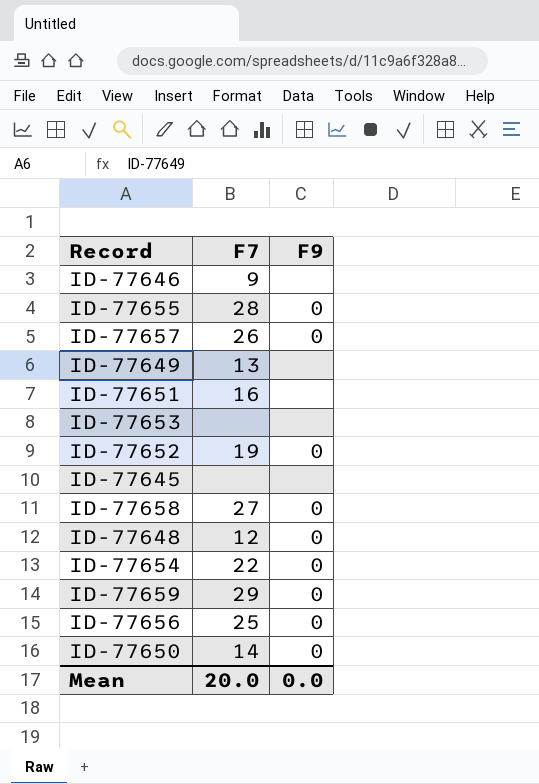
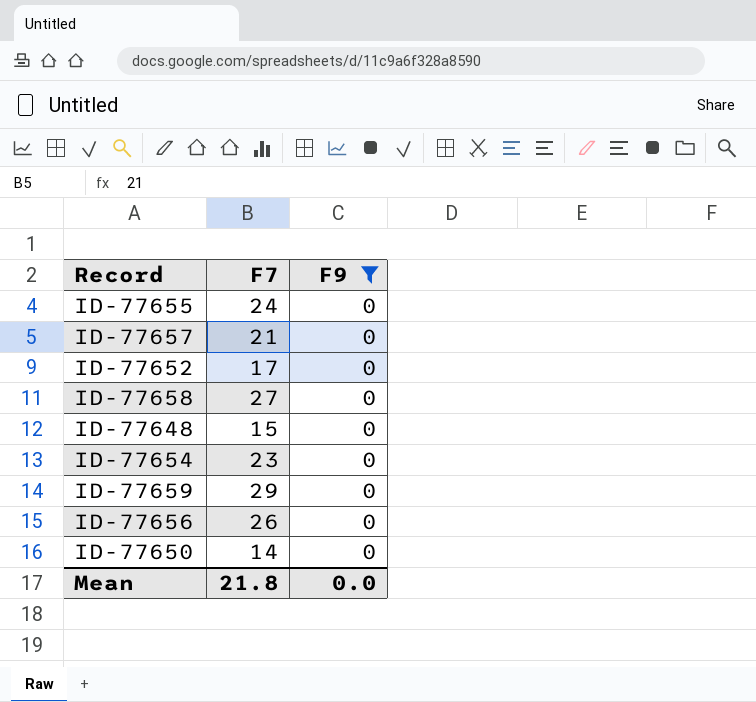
filter: none -> F9 = 0
ID-77655 | F7: 28 -> 24
ID-77657 | F7: 26 -> 21
ID-77652 | F7: 19 -> 17
ID-77648 | F7: 12 -> 15
ID-77654 | F7: 22 -> 23
ID-77656 | F7: 25 -> 26
Mean | F7: 20.0 -> 21.8

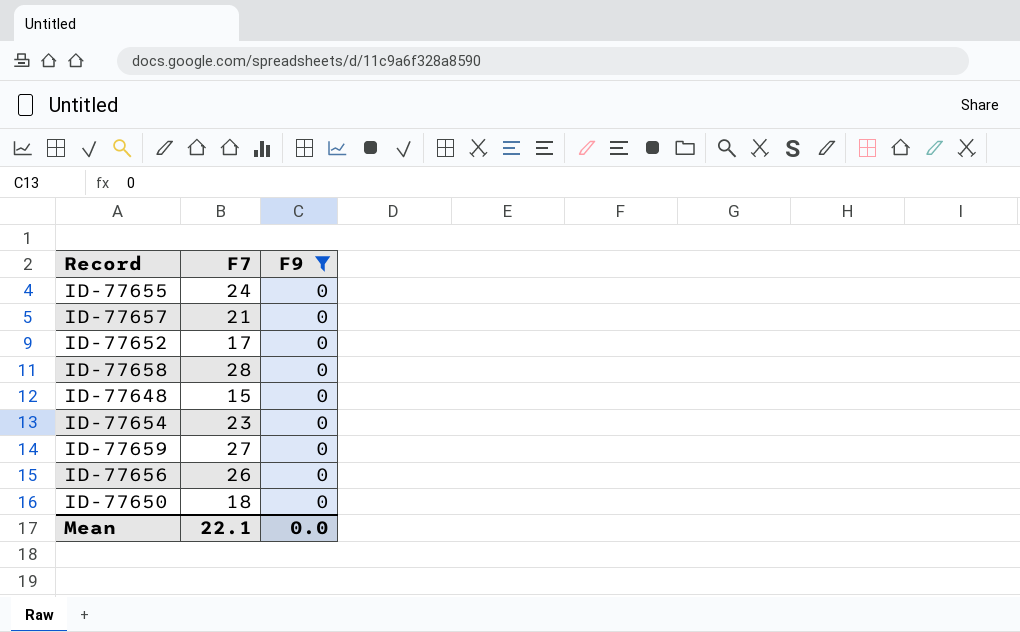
ID-77658 | F7: 27 -> 28
ID-77659 | F7: 29 -> 27
ID-77650 | F7: 14 -> 18
Mean | F7: 21.8 -> 22.1

